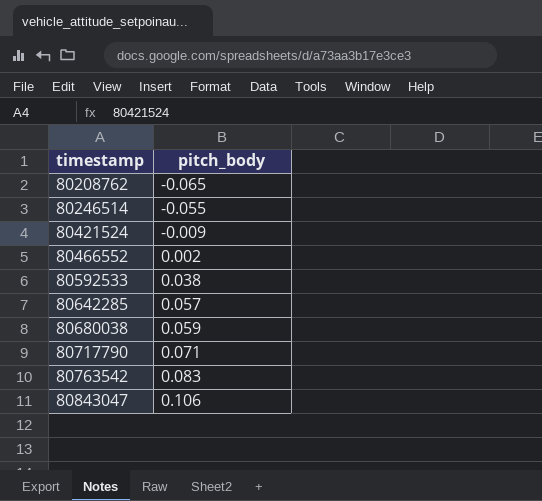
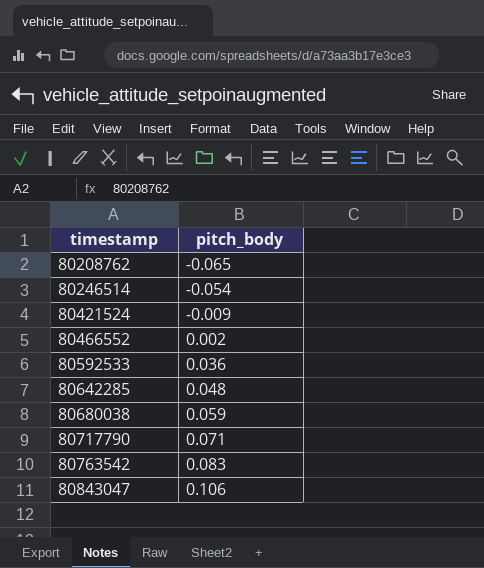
80246514 | pitch_body: -0.055 -> -0.054
80592533 | pitch_body: 0.038 -> 0.036
80642285 | pitch_body: 0.057 -> 0.048

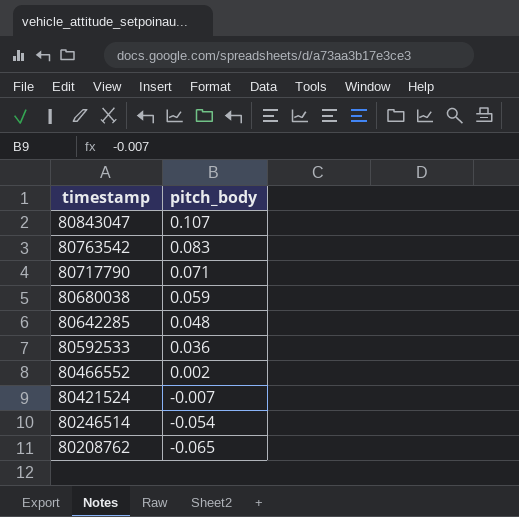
row order: timestamp ascending -> timestamp descending
80843047 | pitch_body: 0.106 -> 0.107
80421524 | pitch_body: -0.009 -> -0.007

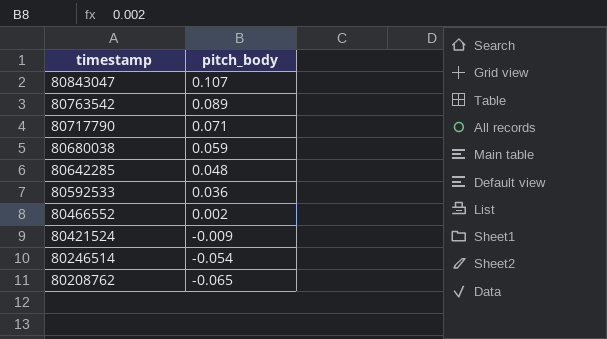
80763542 | pitch_body: 0.083 -> 0.089
80421524 | pitch_body: -0.007 -> -0.009

